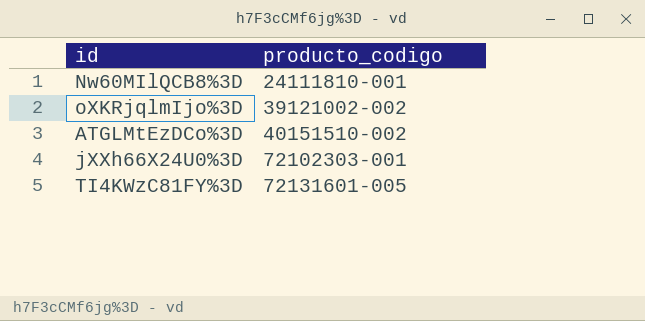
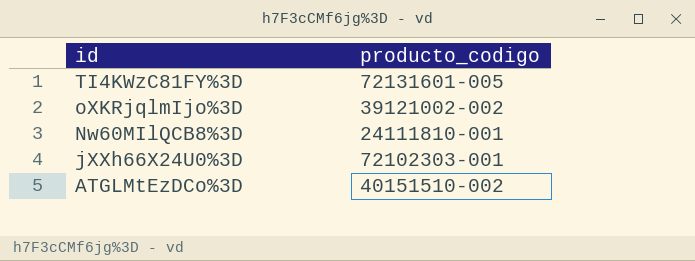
row order: producto_codigo ascending -> id descending

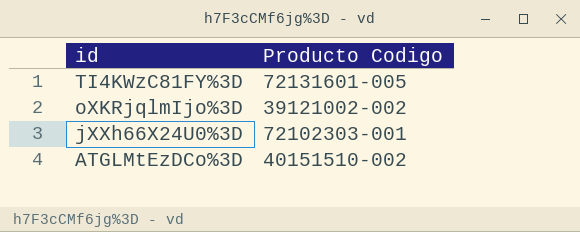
column name: producto_codigo -> Producto Codigo
row Nw60MIlQCB8%3D: 24111810-001 -> none

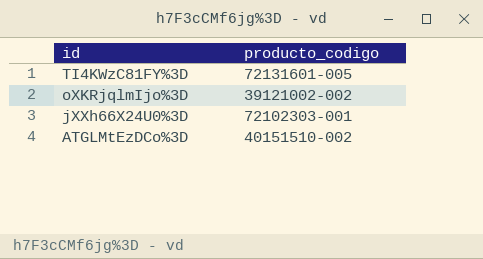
column name: Producto Codigo -> producto_codigo

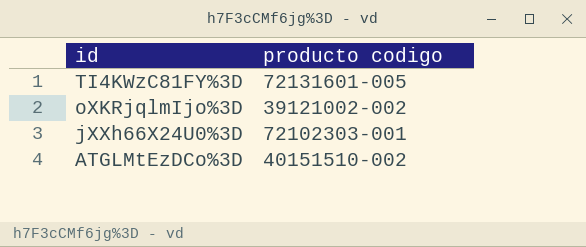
column name: producto_codigo -> producto codigo

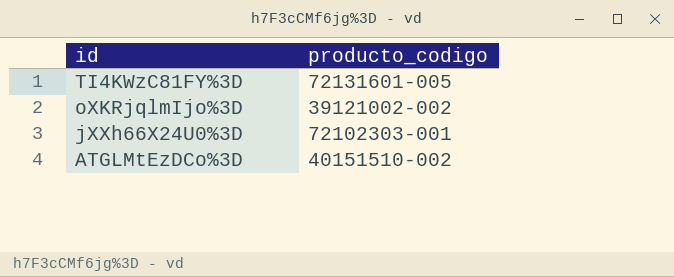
column name: producto codigo -> producto_codigo

